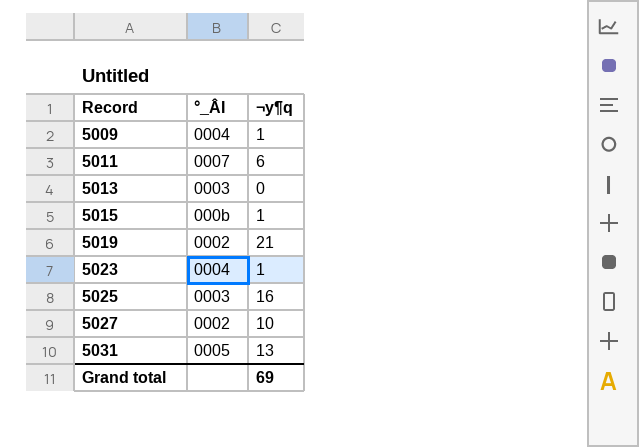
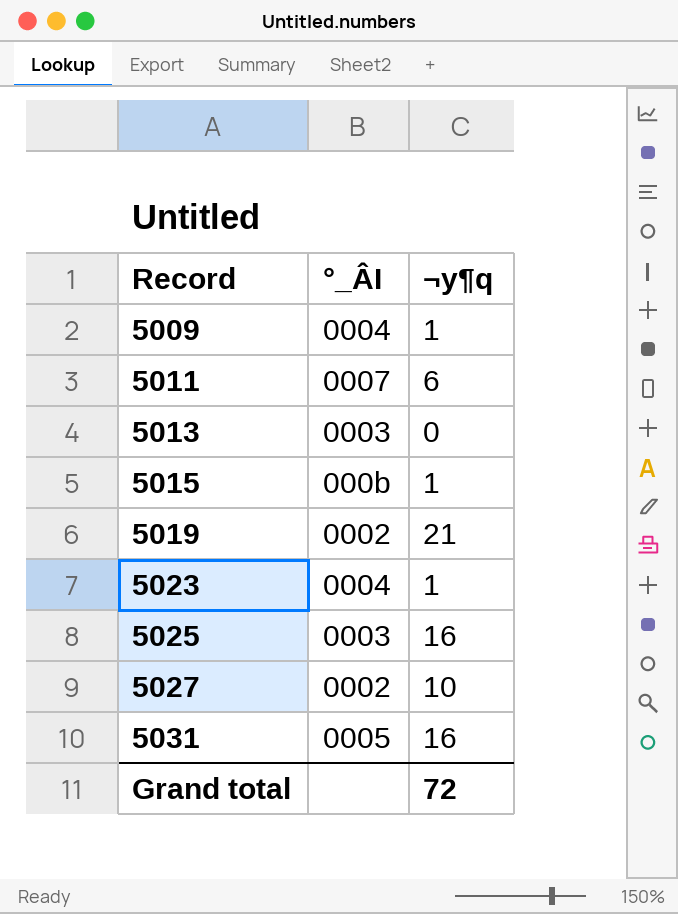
5031 | ¬y¶q: 13 -> 16
Grand total | ¬y¶q: 69 -> 72

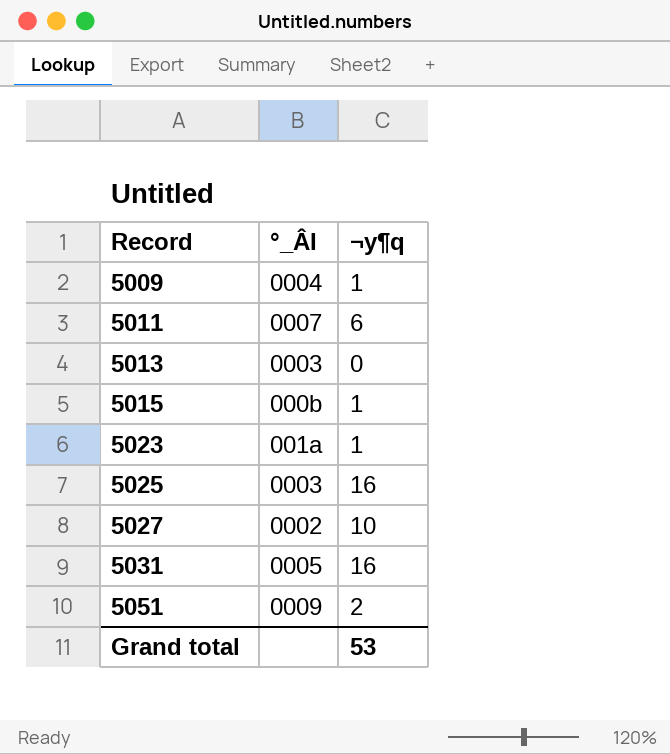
row 5019: 0002 | 21 -> none
5023 | °_ÂI: 0004 -> 001a
row 5051: none -> 0009 | 2
Grand total | ¬y¶q: 72 -> 53

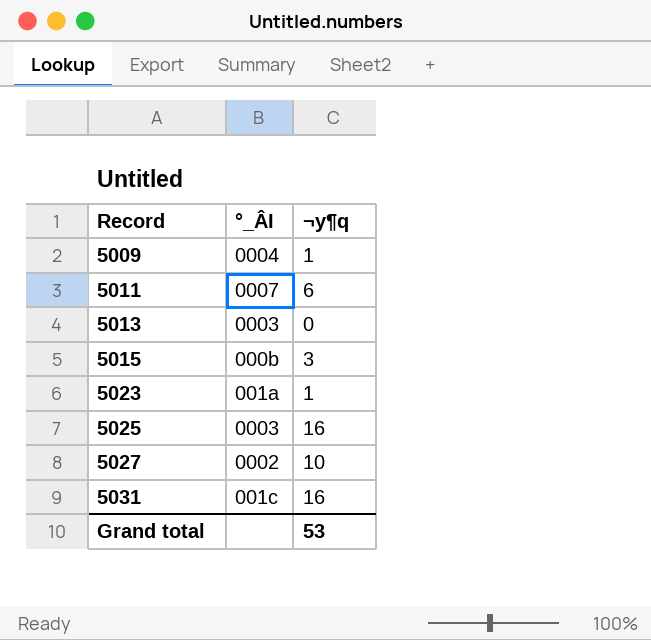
row 5051: 0009 | 2 -> none
5015 | ¬y¶q: 1 -> 3
5031 | °_ÂI: 0005 -> 001c

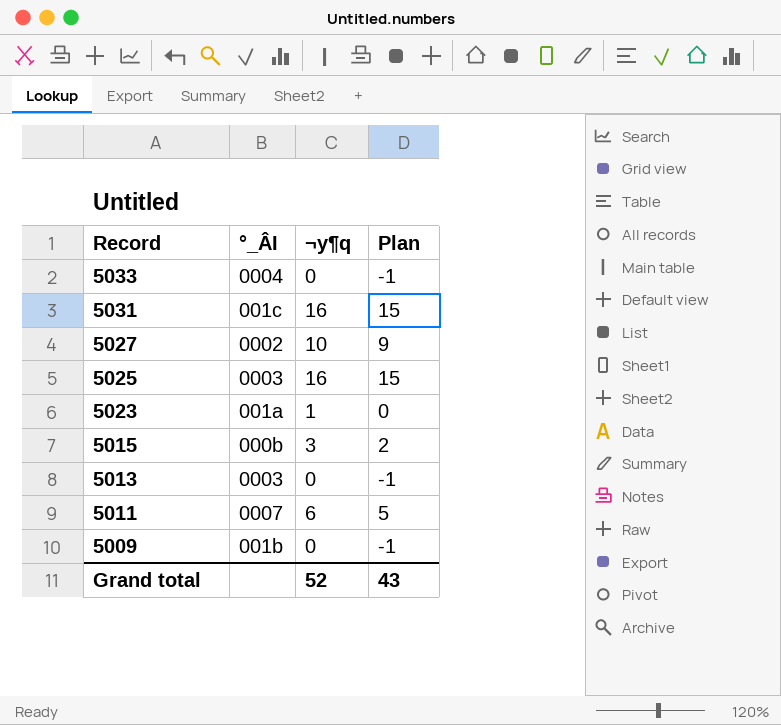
row order: Record ascending -> Record descending
column Plan | formula: none -> [¬y¶q] - 1
row 5033: none -> 0004 | 0 | -1
5009 | °_ÂI: 0004 -> 001b
5009 | ¬y¶q: 1 -> 0
Grand total | ¬y¶q: 53 -> 52

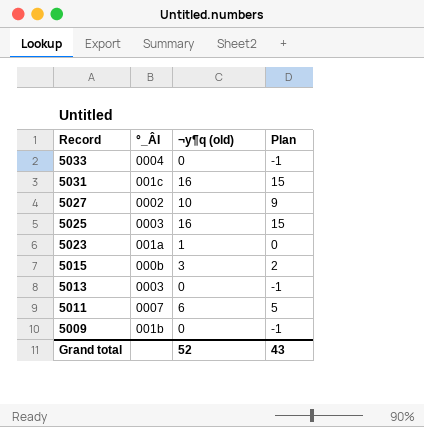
column name: ¬y¶q -> ¬y¶q (old)

